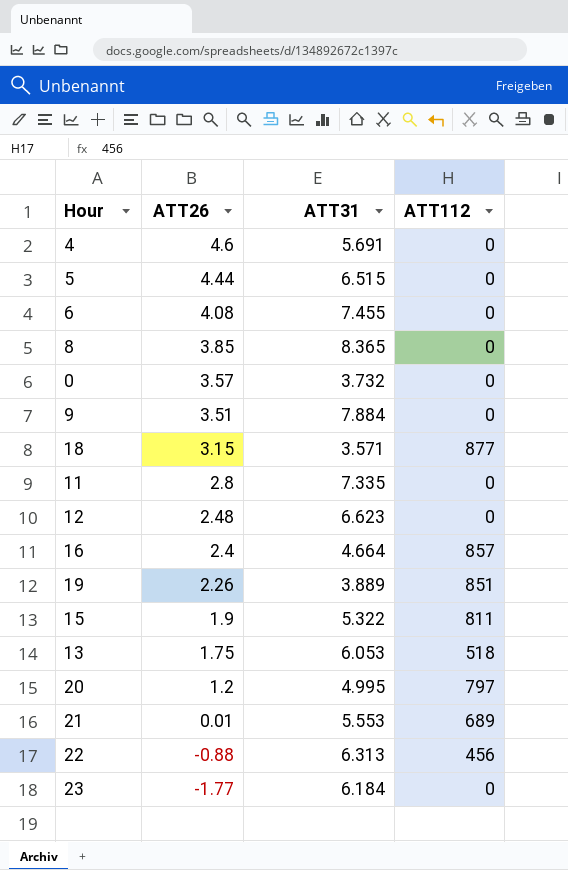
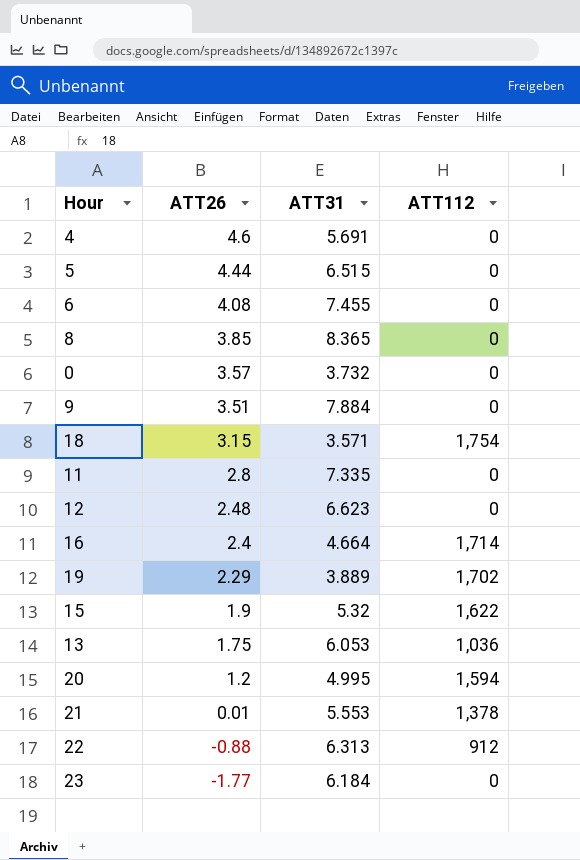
18 | ATT112: 877 -> 1,754
16 | ATT112: 857 -> 1,714
19 | ATT26: 2.26 -> 2.29
19 | ATT112: 851 -> 1,702
15 | ATT31: 5.322 -> 5.32
15 | ATT112: 811 -> 1,622
13 | ATT112: 518 -> 1,036
20 | ATT112: 797 -> 1,594
21 | ATT112: 689 -> 1,378
22 | ATT112: 456 -> 912

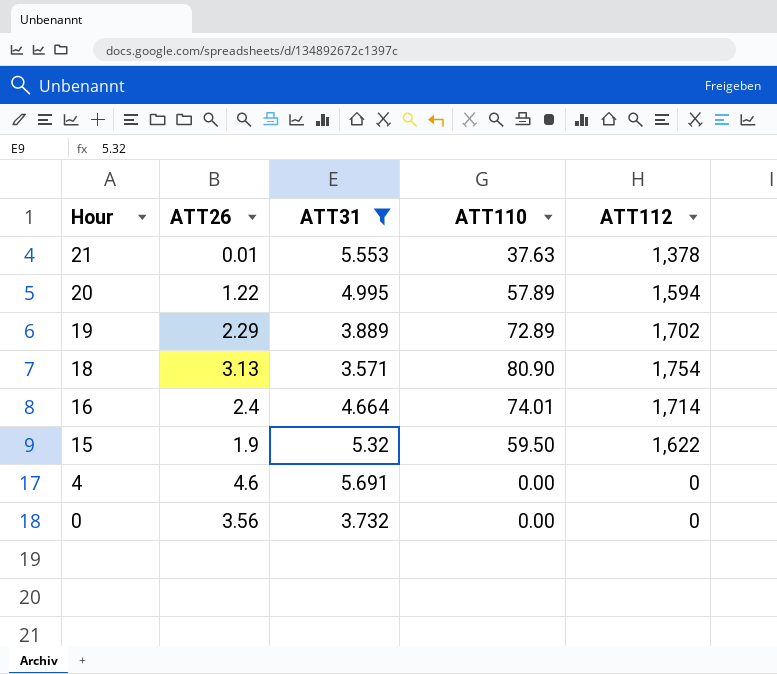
filter: none -> ATT31 <= 5.691
row order: ATT26 descending -> Hour descending
column ATT110 | position: none -> 4
20 | ATT26: 1.2 -> 1.22
18 | ATT26: 3.15 -> 3.13
0 | ATT26: 3.57 -> 3.56

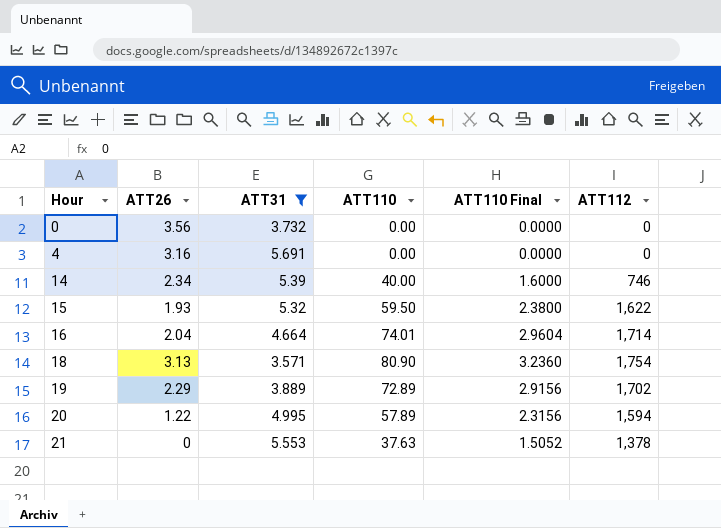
row order: Hour descending -> Hour ascending
column ATT110 Final | formula: none -> [ATT110] * 0.04
4 | ATT26: 4.6 -> 3.16
row 14: none -> 2.34 | 5.39 | 40.00 | 1.6000 | 746
15 | ATT26: 1.9 -> 1.93
16 | ATT26: 2.4 -> 2.04
21 | ATT26: 0.01 -> 0

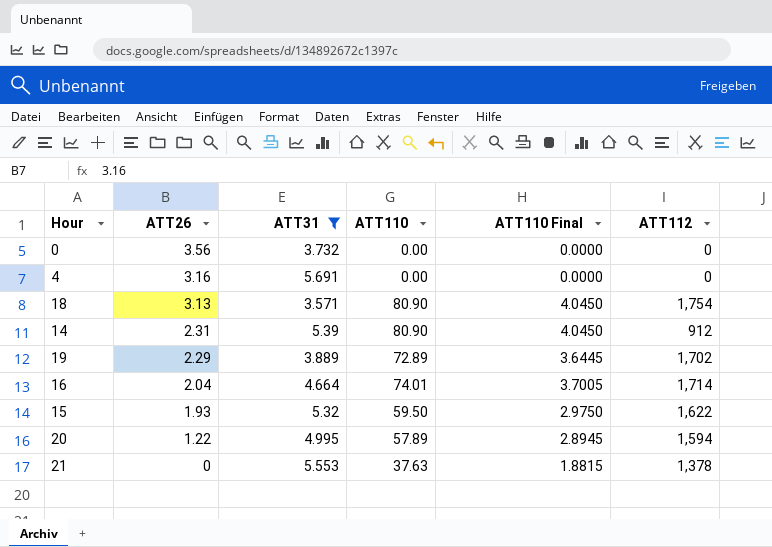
row order: Hour ascending -> ATT26 descending
column ATT110 Final | formula: [ATT110] * 0.04 -> [ATT110] * 0.05
14 | ATT26: 2.34 -> 2.31
14 | ATT110: 40.00 -> 80.90
14 | ATT112: 746 -> 912

